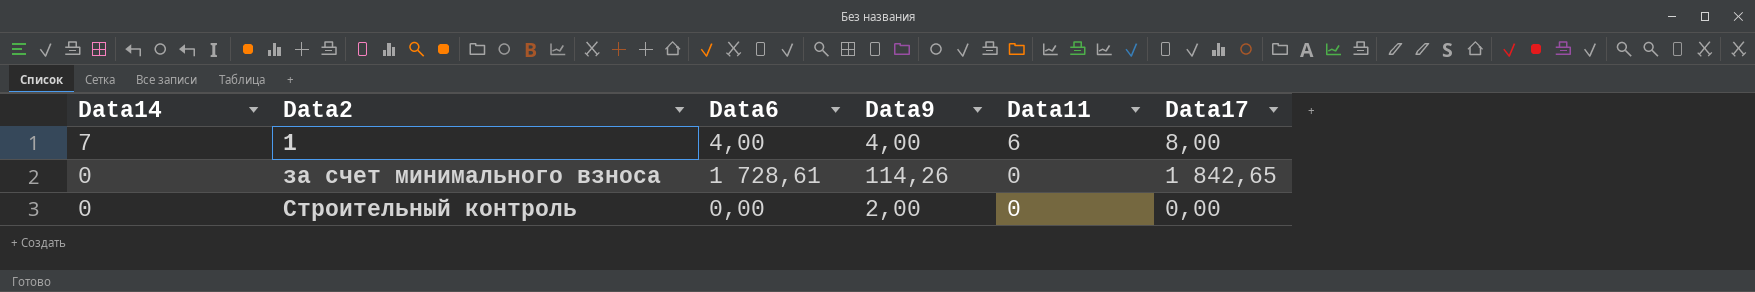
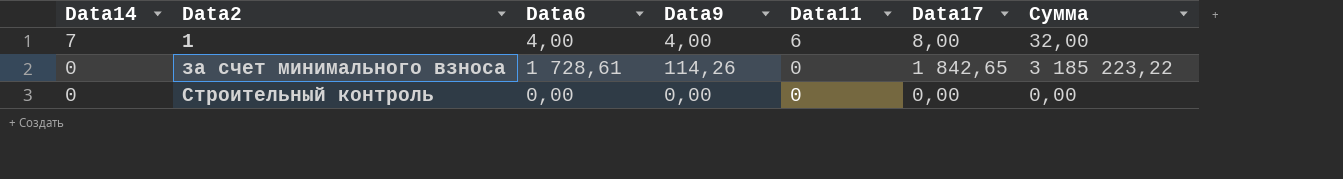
column Сумма | formula: none -> [Data6] * [Data17]
Строительный контроль | Data9: 2,00 -> 0,00

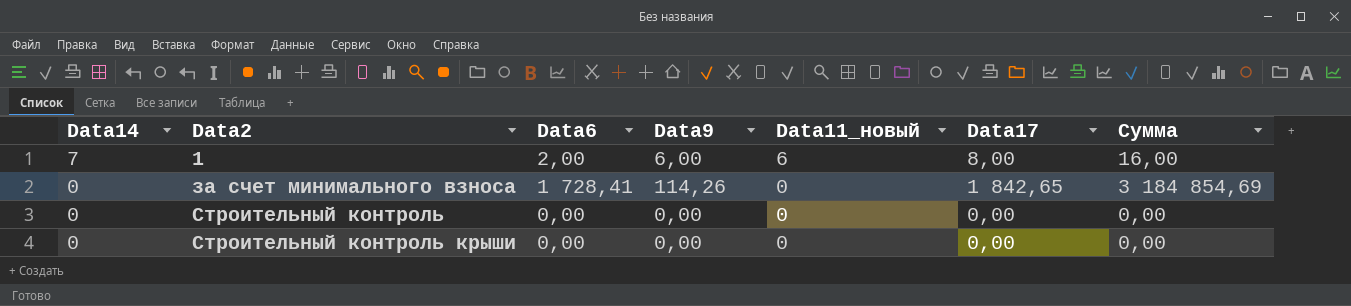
column name: Data11 -> Data11_новый
1 | Data6: 4,00 -> 2,00
1 | Data9: 4,00 -> 6,00
1 | Сумма: 32,00 -> 16,00
за счет минимального взноса | Data6: 1 728,61 -> 1 728,41
за счет минимального взноса | Сумма: 3 185 223,22 -> 3 184 854,69
row Строительный контроль крыши: none -> 0 | 0,00 | 0,00 | 0 | 0,00 | 0,00

